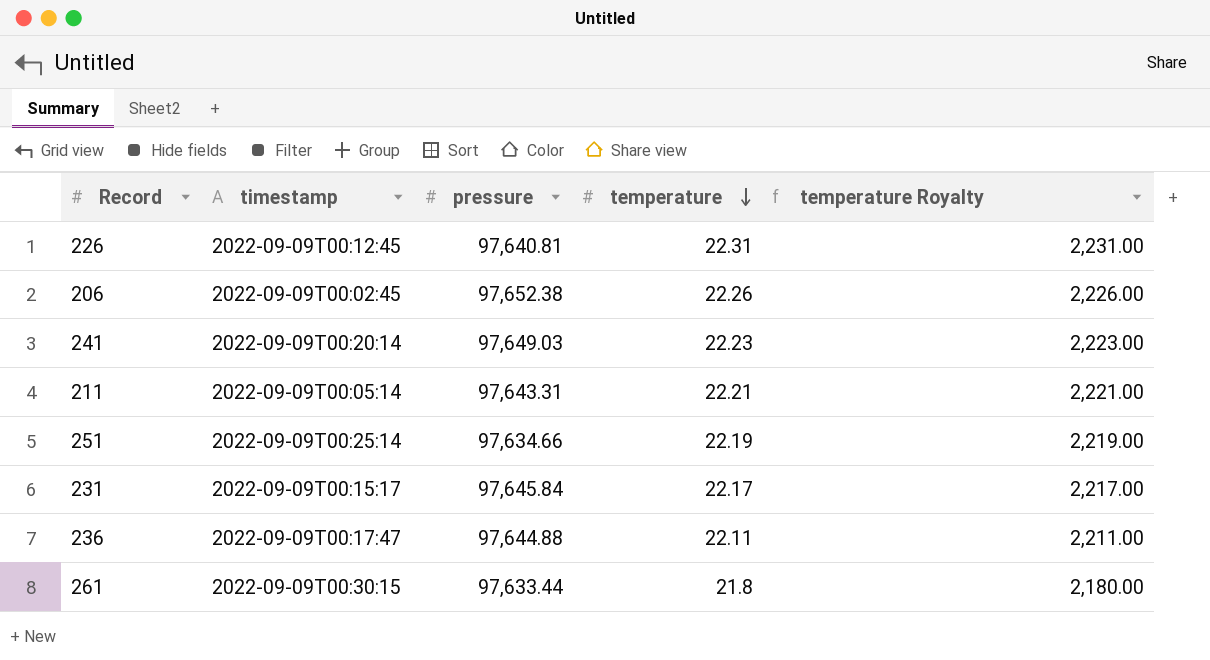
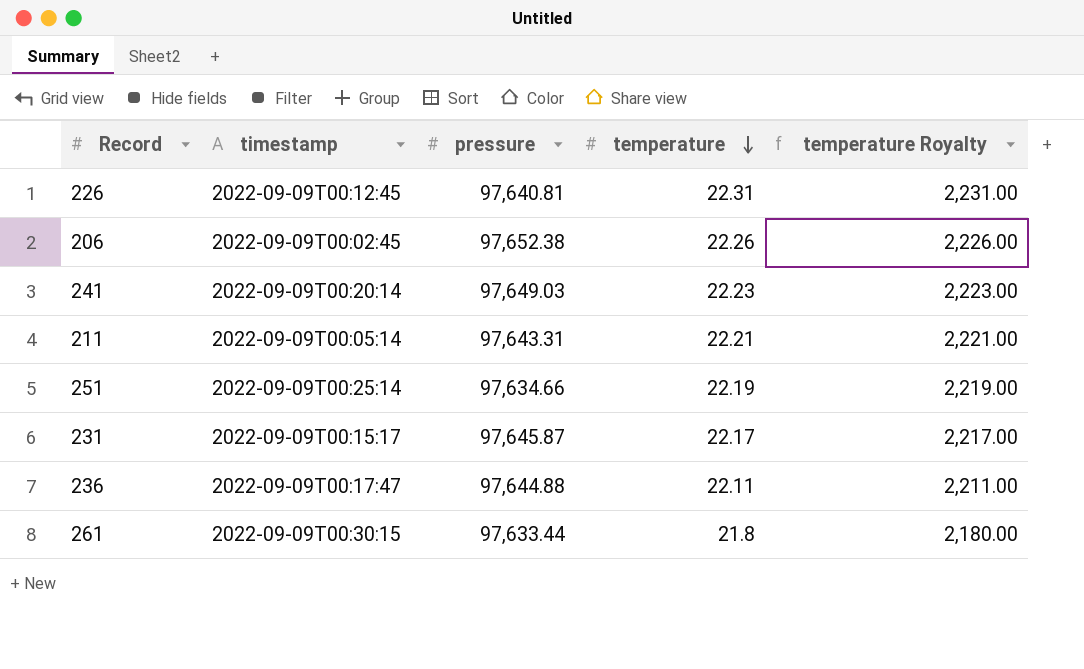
231 | pressure: 97,645.84 -> 97,645.87

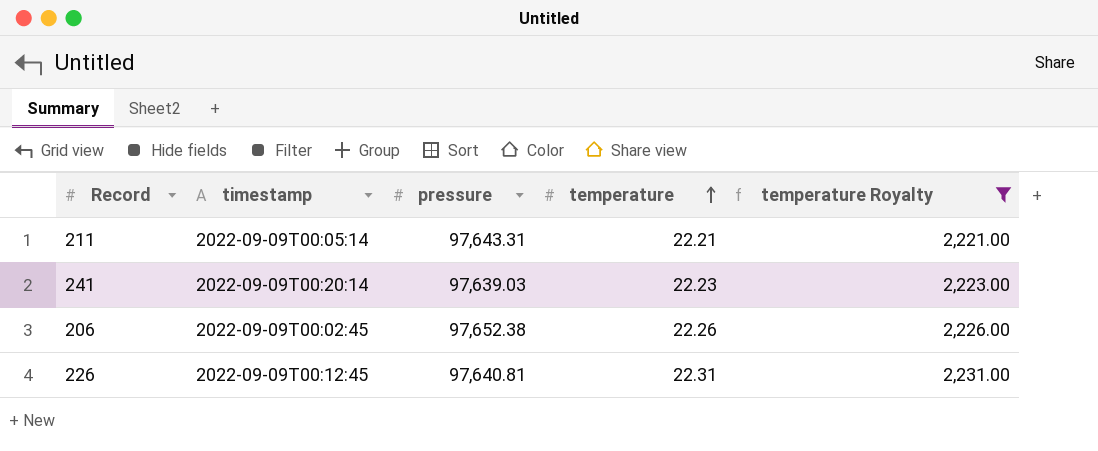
filter: none -> temperature Royalty >= 2,221.00
row order: temperature descending -> temperature ascending
241 | pressure: 97,649.03 -> 97,639.03

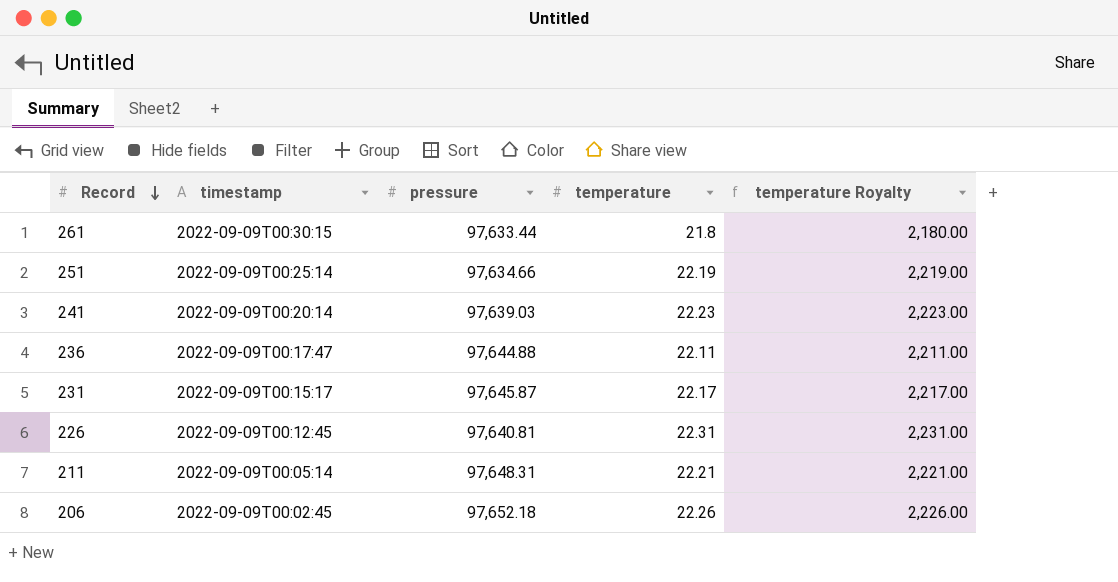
filter: temperature Royalty >= 2,221.00 -> none
row order: temperature ascending -> Record descending
211 | pressure: 97,643.31 -> 97,648.31
206 | pressure: 97,652.38 -> 97,652.18

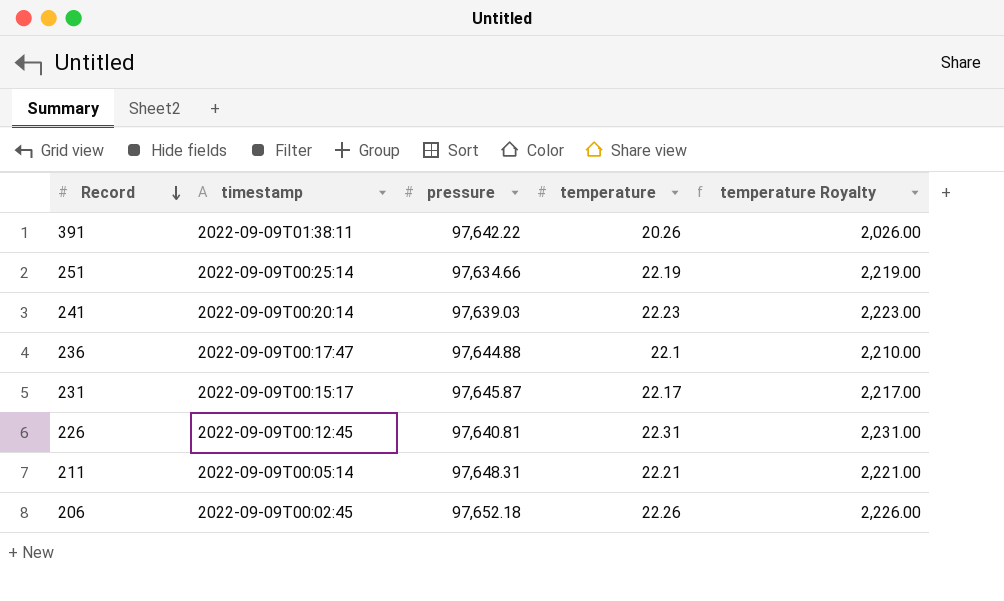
row 261: 2022-09-09T00:30:15 | 97,633.44 | 21.8 | 2,180.00 -> none
row 391: none -> 2022-09-09T01:38:11 | 97,642.22 | 20.26 | 2,026.00
236 | temperature: 22.11 -> 22.1
236 | temperature Royalty: 2,211.00 -> 2,210.00

